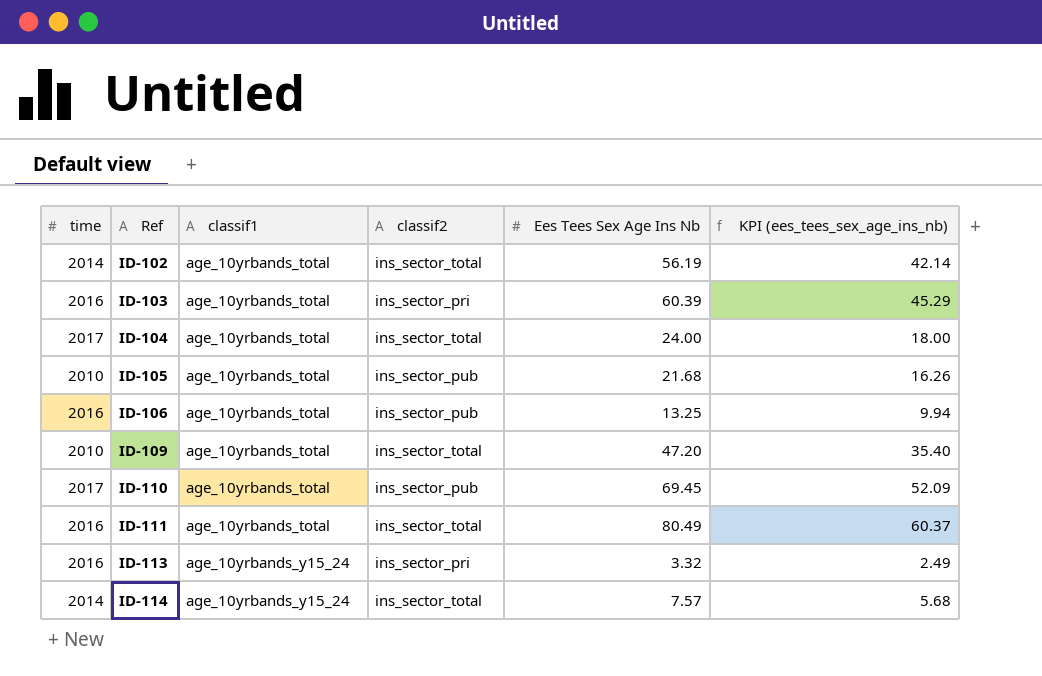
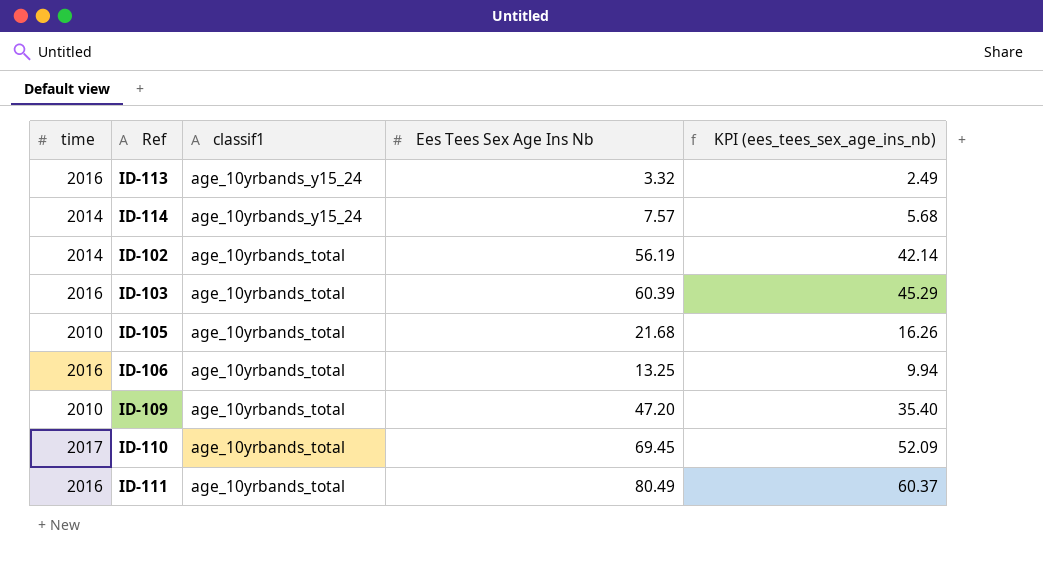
row order: Ref ascending -> classif1 descending
column classif2 | position: 4 -> none
row ID-104: 2017 | age_10yrbands_total | ins_sector_total | 24.00 | 18.00 -> none

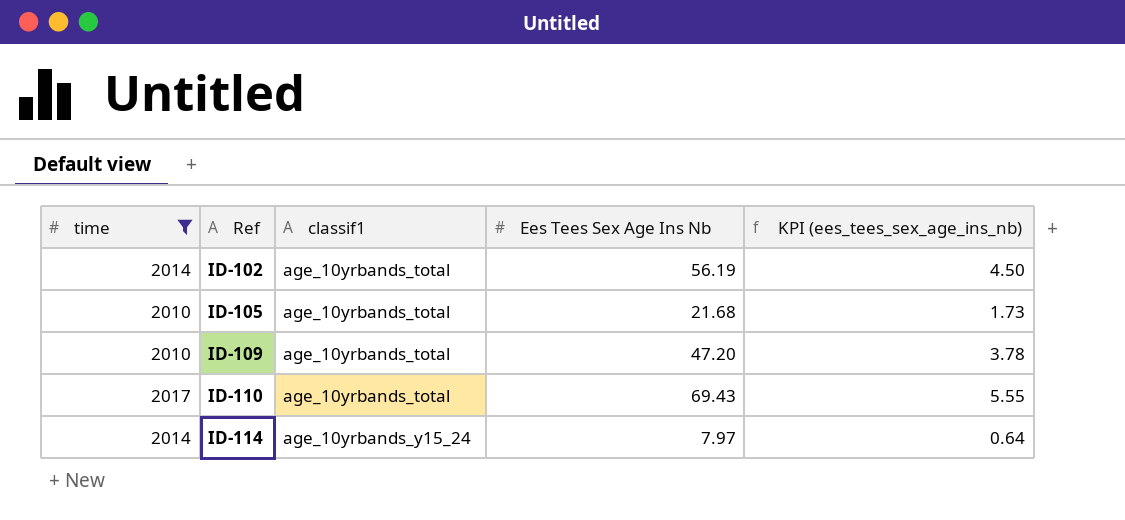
filter: none -> time != 2016
row order: classif1 descending -> Ref ascending
column KPI (ees_tees_sex_age_ins_nb) | formula: [Ees Tees Sex Age Ins Nb] * 0.75 -> [Ees Tees Sex Age Ins Nb] * 0.08
ID-110 | Ees Tees Sex Age Ins Nb: 69.45 -> 69.43
ID-114 | Ees Tees Sex Age Ins Nb: 7.57 -> 7.97

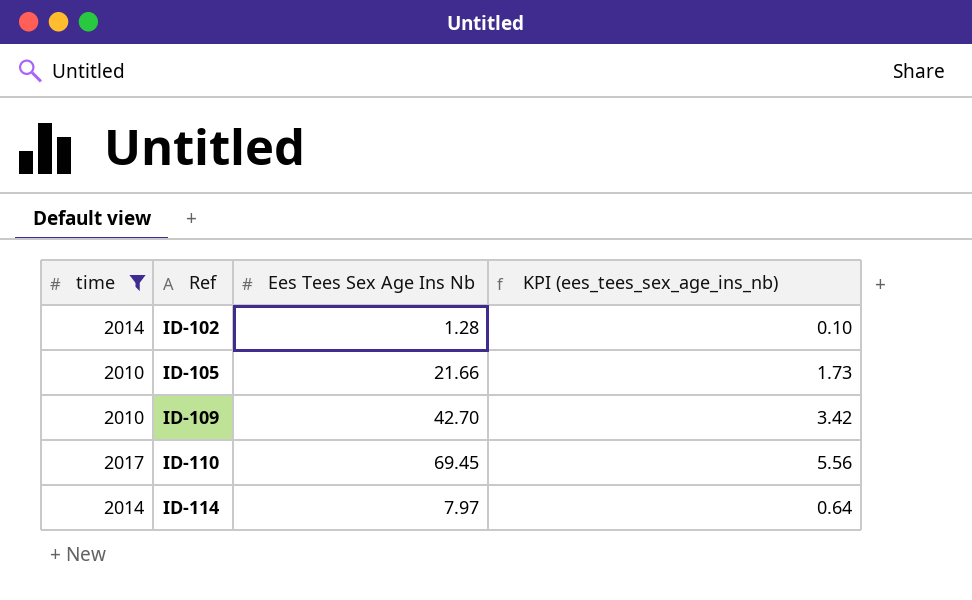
column classif1 | position: 3 -> none
ID-102 | Ees Tees Sex Age Ins Nb: 56.19 -> 1.28
ID-102 | KPI (ees_tees_sex_age_ins_nb): 4.50 -> 0.10
ID-105 | Ees Tees Sex Age Ins Nb: 21.68 -> 21.66
ID-109 | Ees Tees Sex Age Ins Nb: 47.20 -> 42.70
ID-109 | KPI (ees_tees_sex_age_ins_nb): 3.78 -> 3.42
ID-110 | Ees Tees Sex Age Ins Nb: 69.43 -> 69.45
ID-110 | KPI (ees_tees_sex_age_ins_nb): 5.55 -> 5.56

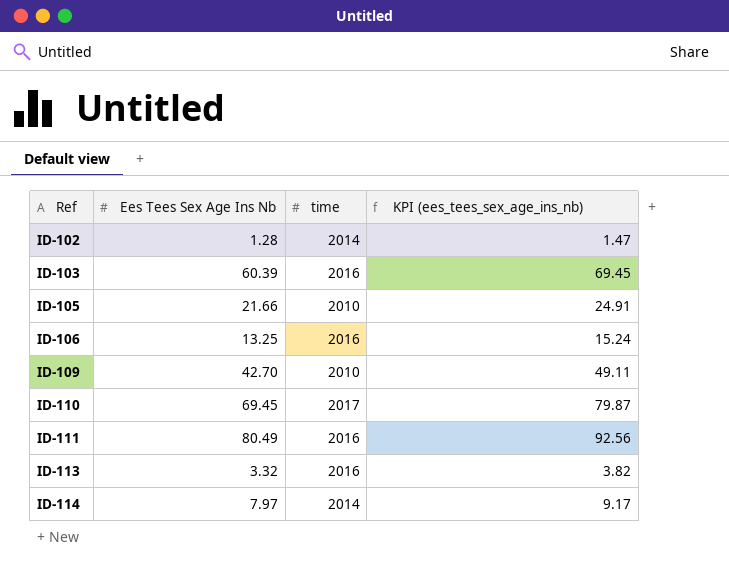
filter: time != 2016 -> none
column time | position: 1 -> 3
column KPI (ees_tees_sex_age_ins_nb) | formula: [Ees Tees Sex Age Ins Nb] * 0.08 -> [Ees Tees Sex Age Ins Nb] * 1.15

